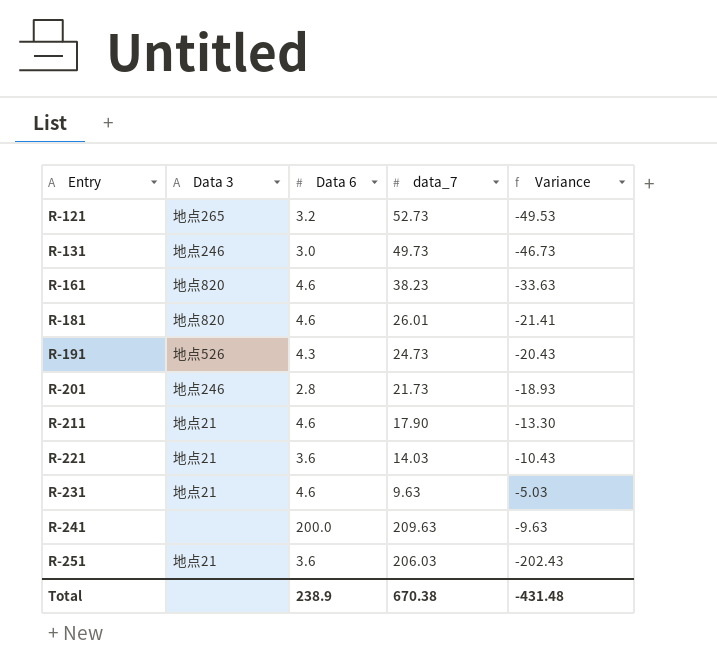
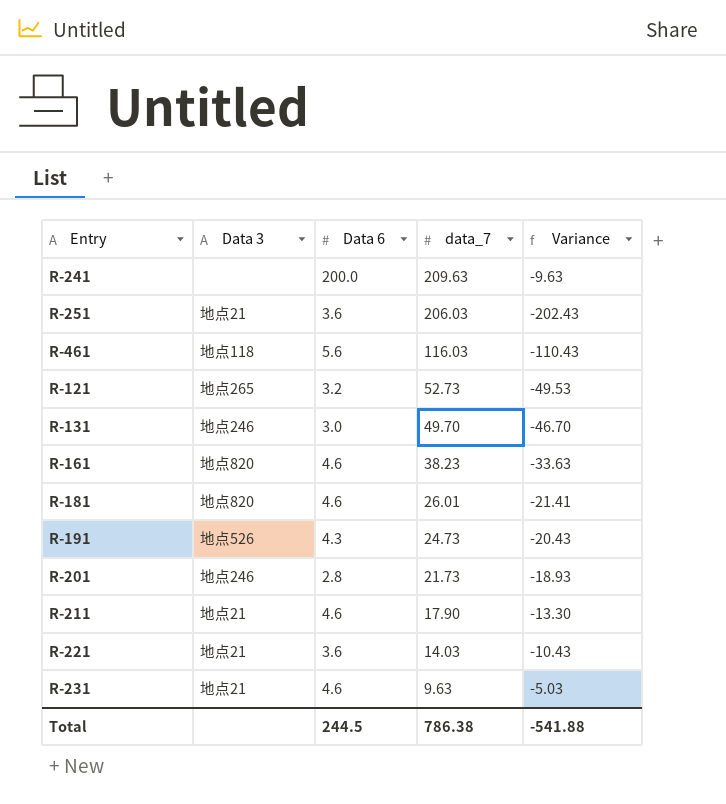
row order: Entry ascending -> data_7 descending
row R-461: none -> 地点118 | 5.6 | 116.03 | -110.43
R-131 | data_7: 49.73 -> 49.70
R-131 | Variance: -46.73 -> -46.70
Total | Data 6: 238.9 -> 244.5
Total | data_7: 670.38 -> 786.38
Total | Variance: -431.48 -> -541.88

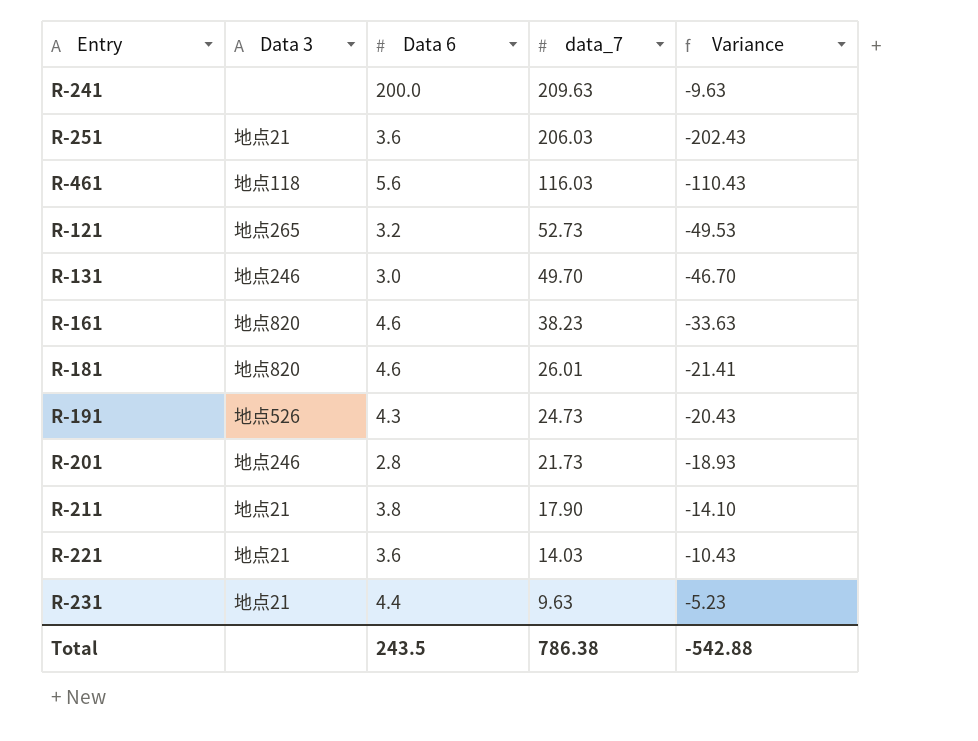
R-211 | Data 6: 4.6 -> 3.8
R-211 | Variance: -13.30 -> -14.10
R-231 | Data 6: 4.6 -> 4.4
R-231 | Variance: -5.03 -> -5.23
Total | Data 6: 244.5 -> 243.5
Total | Variance: -541.88 -> -542.88

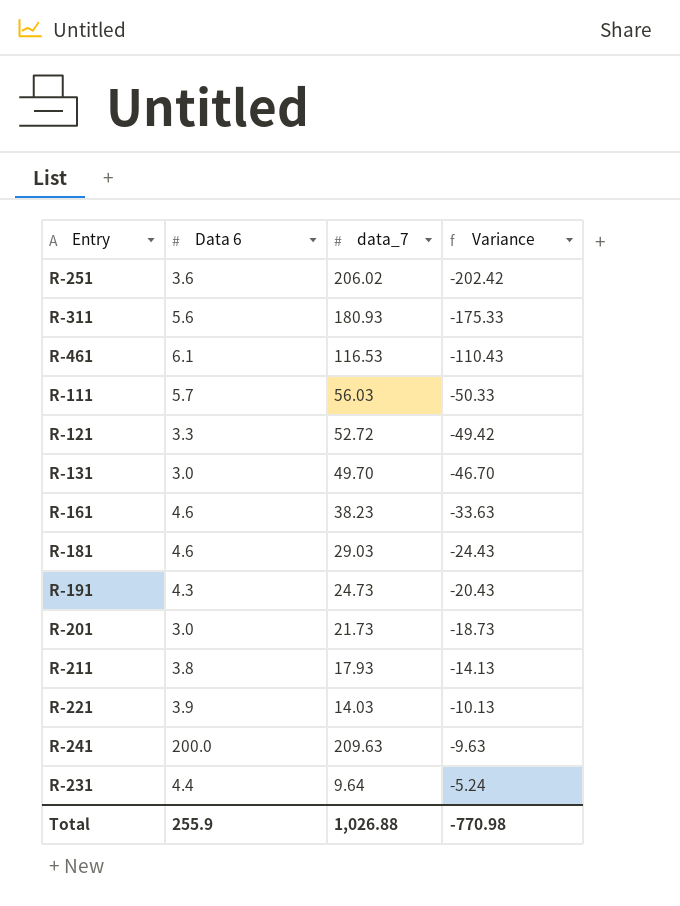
row order: data_7 descending -> Variance ascending
column Data 3 | position: 2 -> none
R-251 | data_7: 206.03 -> 206.02
R-251 | Variance: -202.43 -> -202.42
row R-311: none -> 5.6 | 180.93 | -175.33
R-461 | Data 6: 5.6 -> 6.1
R-461 | data_7: 116.03 -> 116.53
row R-111: none -> 5.7 | 56.03 | -50.33
R-121 | Data 6: 3.2 -> 3.3
R-121 | data_7: 52.73 -> 52.72
R-121 | Variance: -49.53 -> -49.42
R-181 | data_7: 26.01 -> 29.03
R-181 | Variance: -21.41 -> -24.43
R-201 | Data 6: 2.8 -> 3.0
R-201 | Variance: -18.93 -> -18.73
R-211 | data_7: 17.90 -> 17.93
R-211 | Variance: -14.10 -> -14.13
R-221 | Data 6: 3.6 -> 3.9
R-221 | Variance: -10.43 -> -10.13
R-231 | data_7: 9.63 -> 9.64
R-231 | Variance: -5.23 -> -5.24
Total | Data 6: 243.5 -> 255.9
Total | data_7: 786.38 -> 1,026.88
Total | Variance: -542.88 -> -770.98

